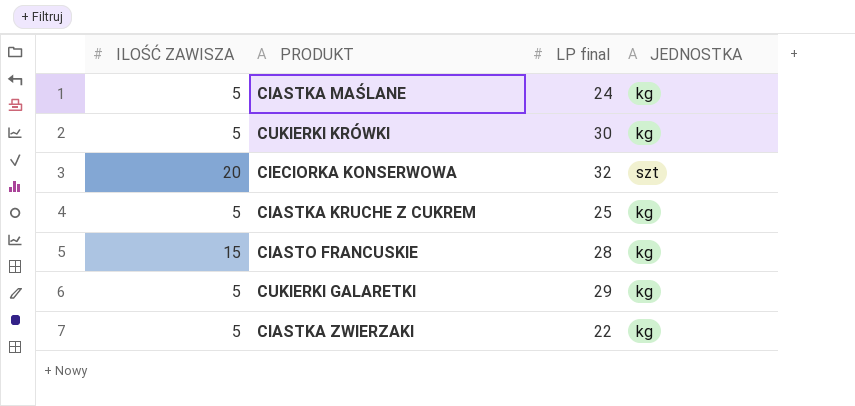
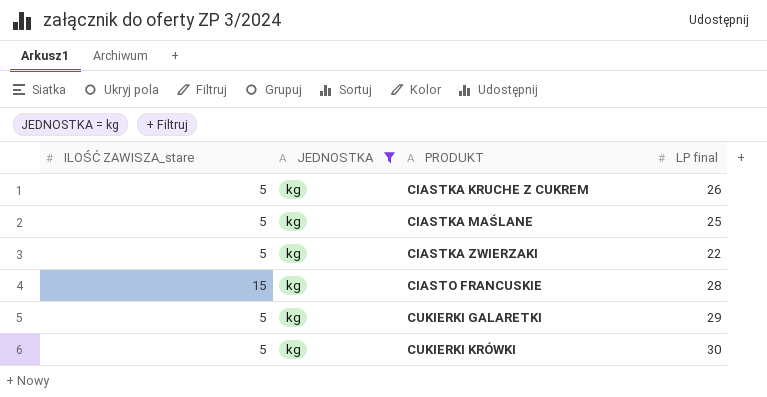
filter: none -> JEDNOSTKA = kg
row order: none -> PRODUKT ascending
column name: ILOŚĆ ZAWISZA -> ILOŚĆ ZAWISZA_stare
column JEDNOSTKA | position: 4 -> 2
CIASTKA KRUCHE Z CUKREM | LP final: 25 -> 26
CIASTKA MAŚLANE | LP final: 24 -> 25

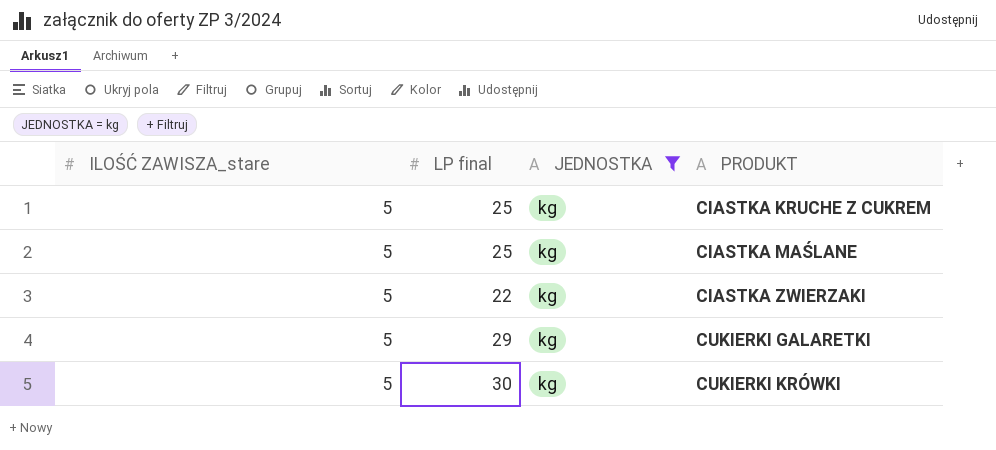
column LP final | position: 4 -> 2
row CIASTO FRANCUSKIE: 15 | kg | 28 -> none
CIASTKA KRUCHE Z CUKREM | LP final: 26 -> 25

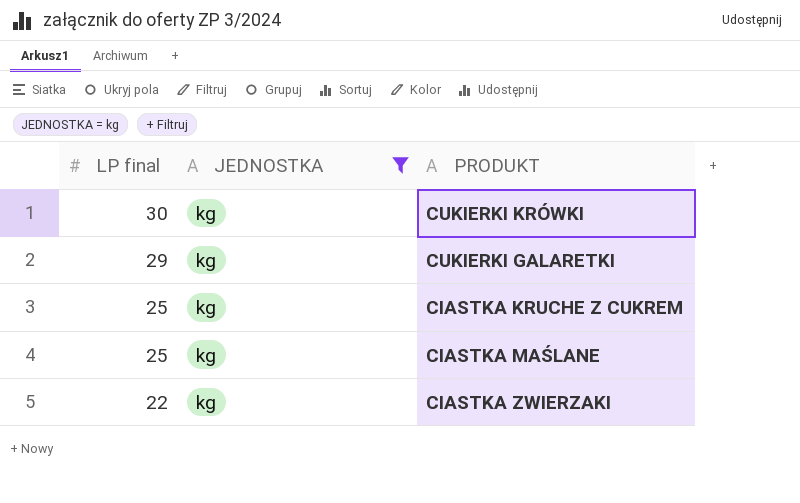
row order: PRODUKT ascending -> LP final descending
column ILOŚĆ ZAWISZA_stare | position: 1 -> none

